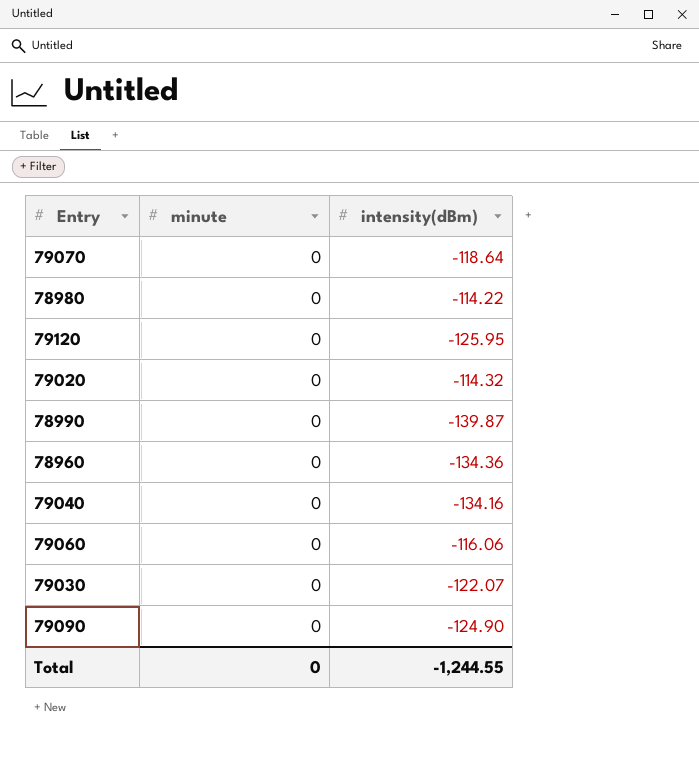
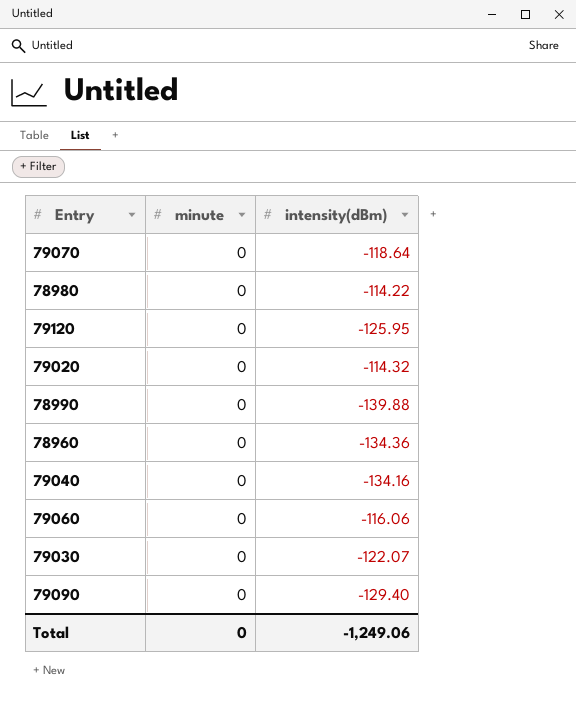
78990 | intensity(dBm): -139.87 -> -139.88
79090 | intensity(dBm): -124.90 -> -129.40
Total | intensity(dBm): -1,244.55 -> -1,249.06

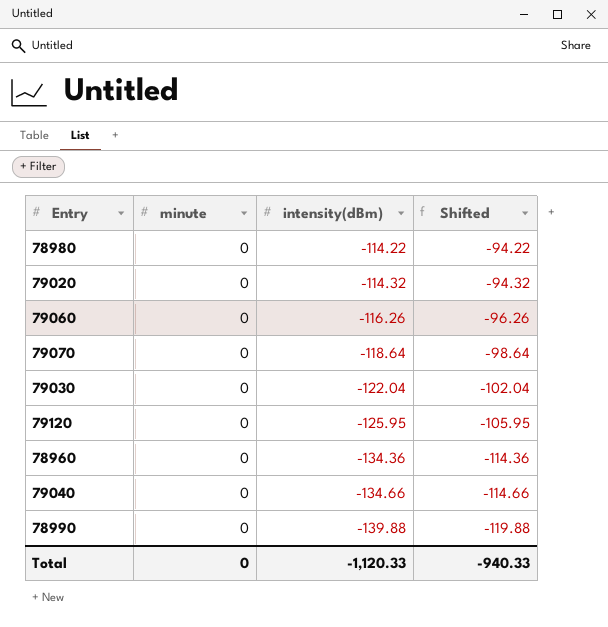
row order: none -> intensity(dBm) descending
column Shifted | formula: none -> [intensity(dBm)] + 20
row 79090: 0 | -129.40 -> none
79060 | intensity(dBm): -116.06 -> -116.26
79030 | intensity(dBm): -122.07 -> -122.04
79040 | intensity(dBm): -134.16 -> -134.66
Total | intensity(dBm): -1,249.06 -> -1,120.33

